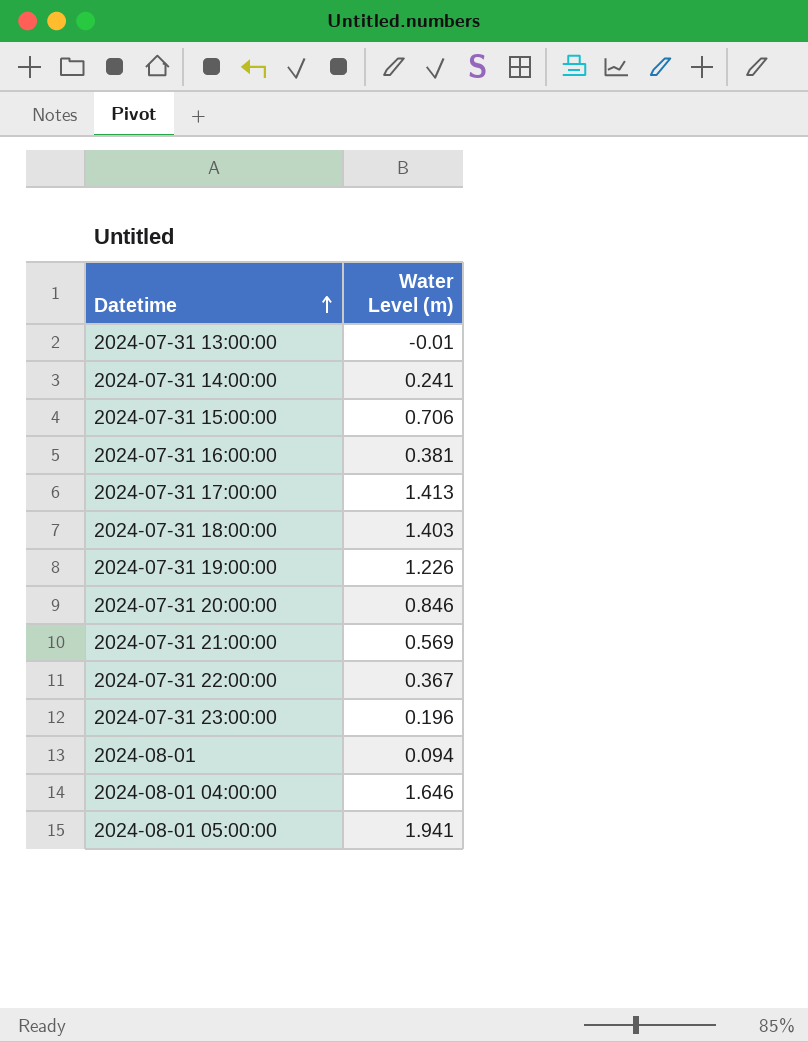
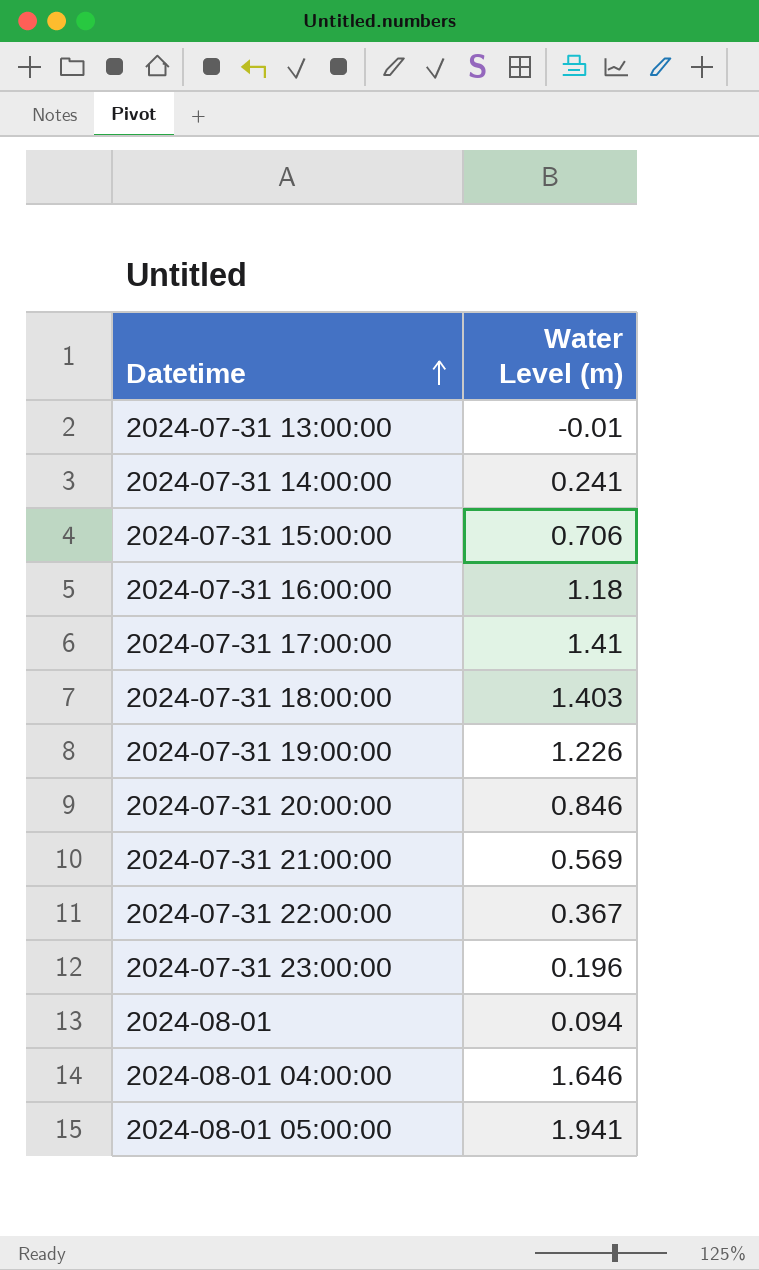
2024-07-31 16:00:00 | Water Level (m): 0.381 -> 1.18
2024-07-31 17:00:00 | Water Level (m): 1.413 -> 1.41

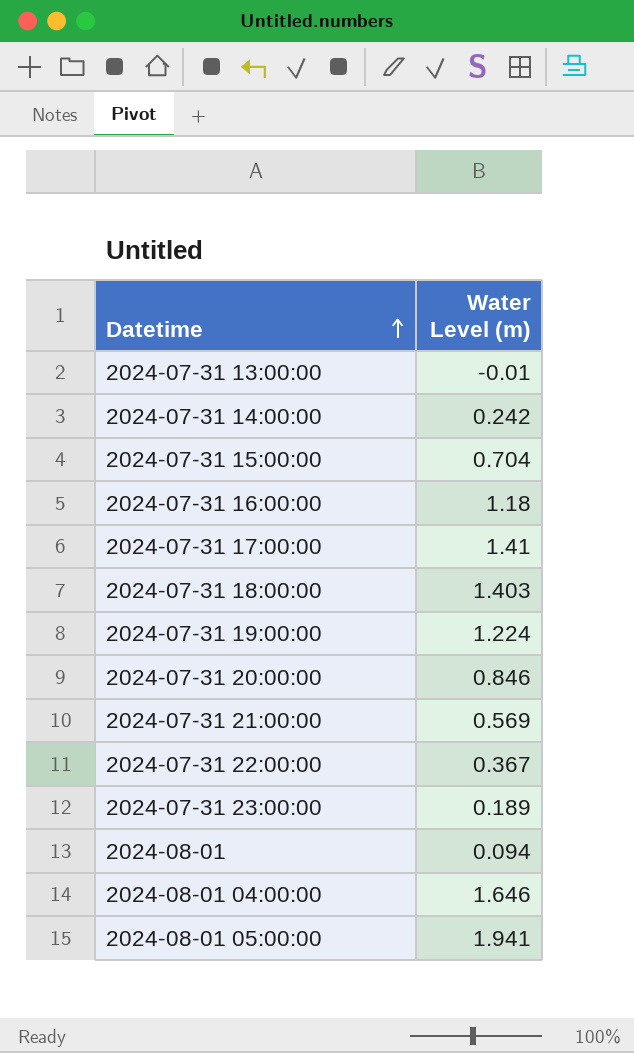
2024-07-31 14:00:00 | Water Level (m): 0.241 -> 0.242
2024-07-31 15:00:00 | Water Level (m): 0.706 -> 0.704
2024-07-31 19:00:00 | Water Level (m): 1.226 -> 1.224
2024-07-31 23:00:00 | Water Level (m): 0.196 -> 0.189

